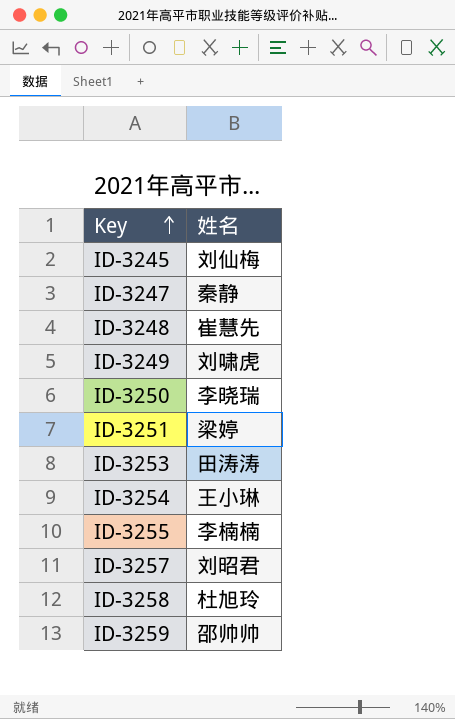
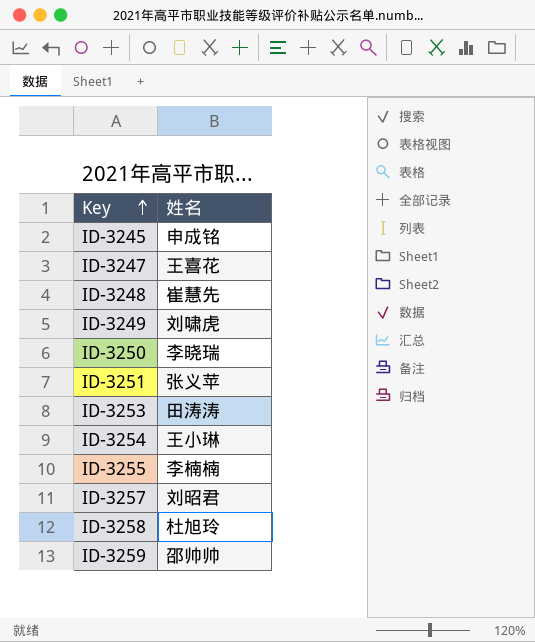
ID-3245 | 姓名: 刘仙梅 -> 申成铭
ID-3247 | 姓名: 秦静 -> 王喜花
ID-3251 | 姓名: 梁婷 -> 张义苹

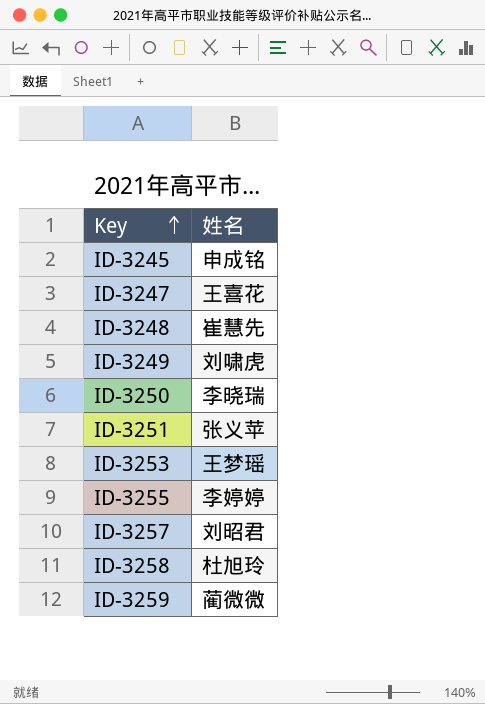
row ID-3254: 王小琳 -> none
ID-3253 | 姓名: 田涛涛 -> 王梦瑶
ID-3255 | 姓名: 李楠楠 -> 李婷婷
ID-3259 | 姓名: 邵帅帅 -> 蔺微微

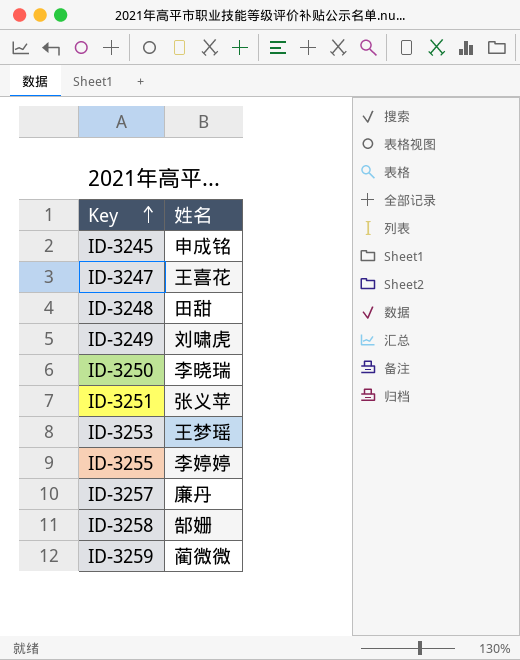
ID-3248 | 姓名: 崔慧先 -> 田甜
ID-3257 | 姓名: 刘昭君 -> 廉丹
ID-3258 | 姓名: 杜旭玲 -> 郜姗

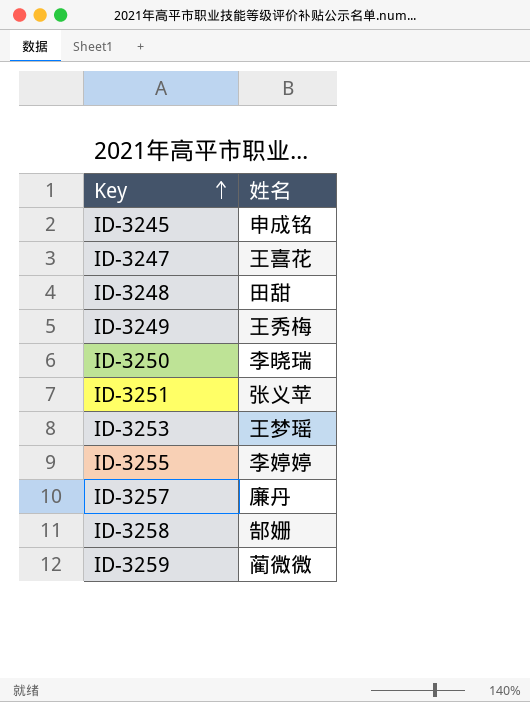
ID-3249 | 姓名: 刘啸虎 -> 王秀梅

